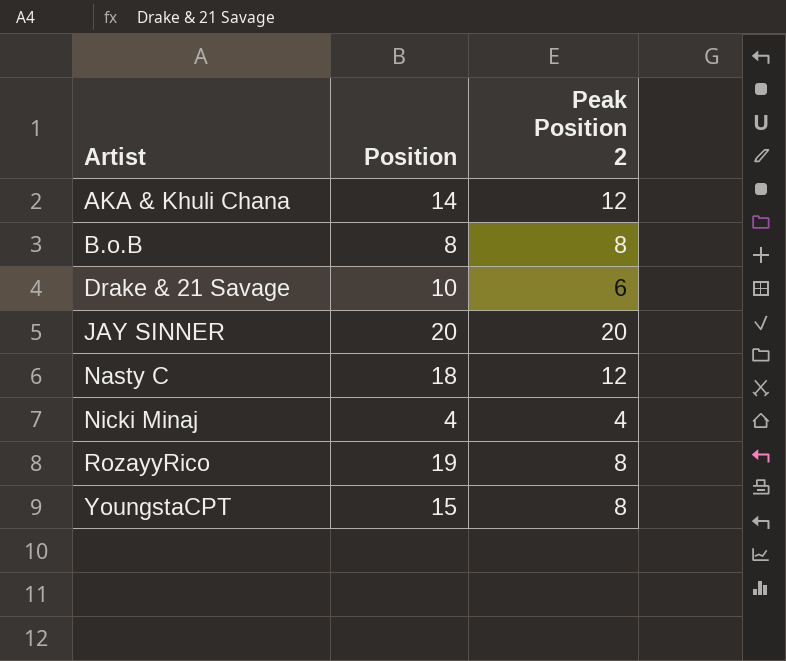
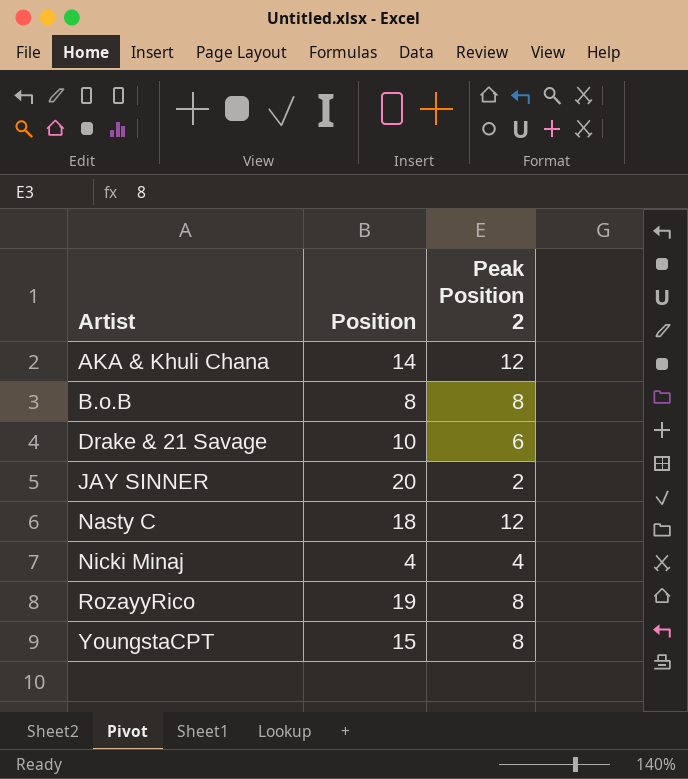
JAY SINNER | Peak Position 2: 20 -> 2

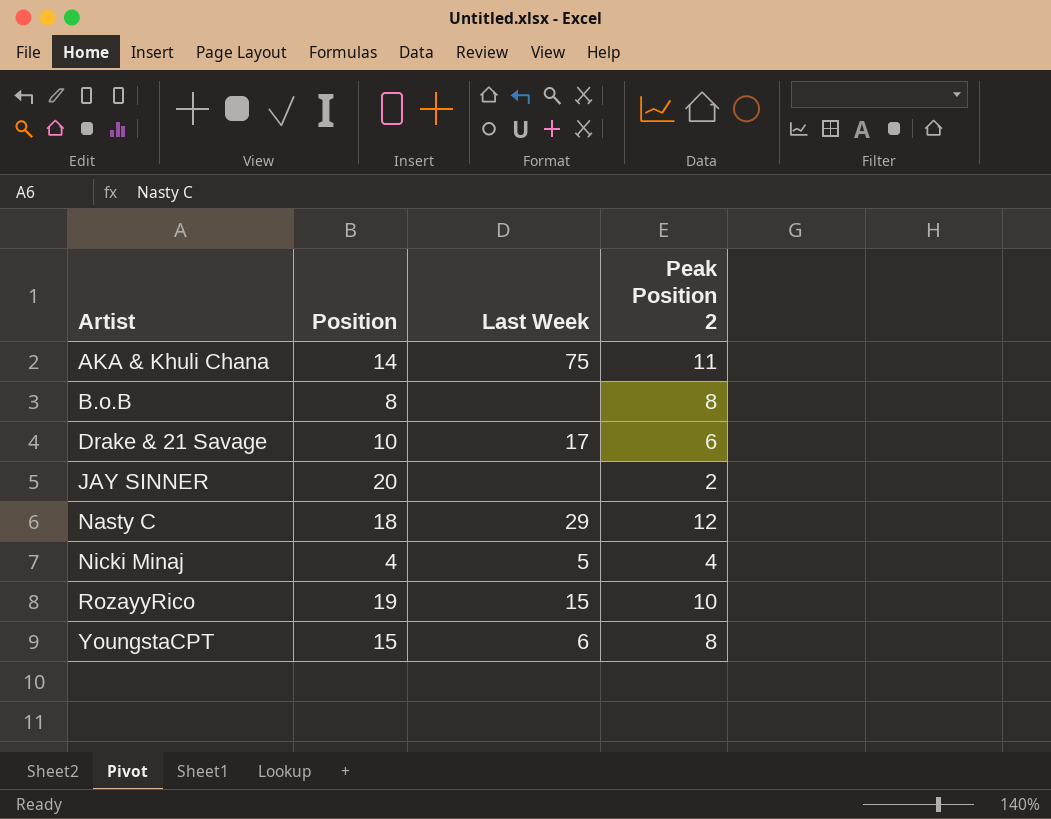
column Last Week | position: none -> 3
AKA & Khuli Chana | Peak Position 2: 12 -> 11
RozayyRico | Peak Position 2: 8 -> 10

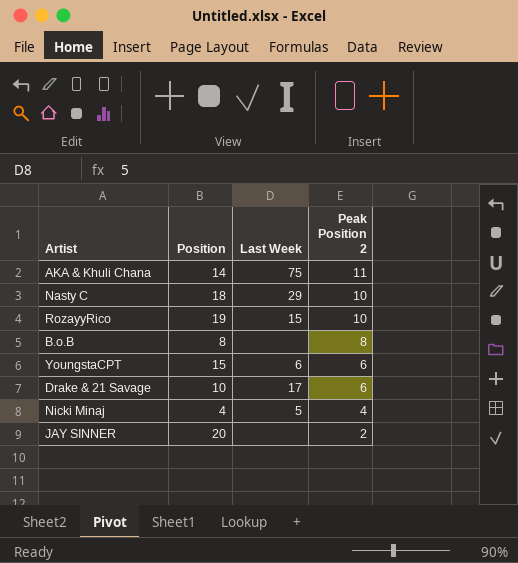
row order: Artist ascending -> Peak Position 2 descending
Nasty C | Peak Position 2: 12 -> 10
YoungstaCPT | Peak Position 2: 8 -> 6

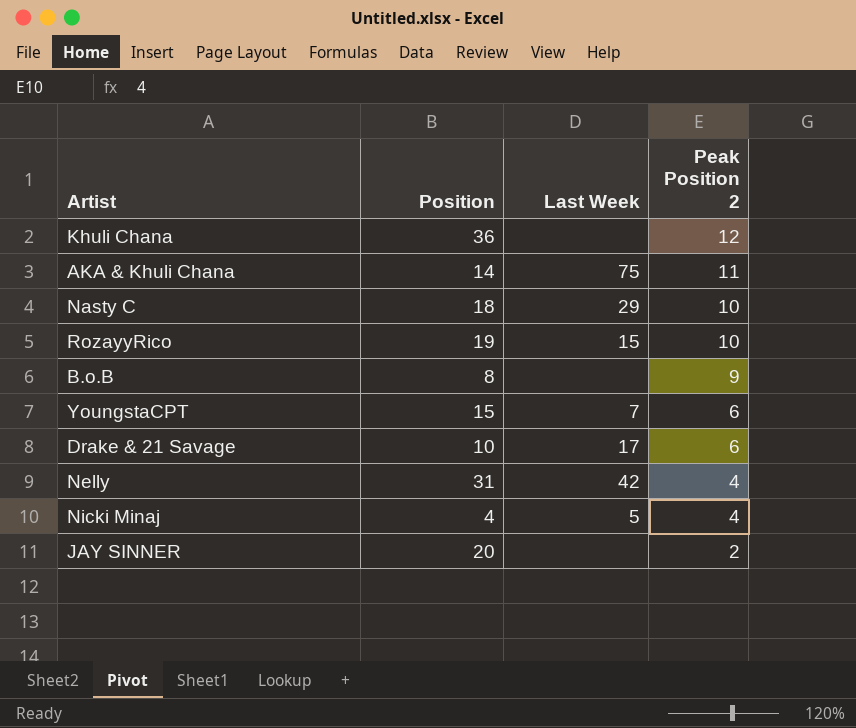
row Khuli Chana: none -> 36 | none | 12
B.o.B | Peak Position 2: 8 -> 9
YoungstaCPT | Last Week: 6 -> 7
row Nelly: none -> 31 | 42 | 4

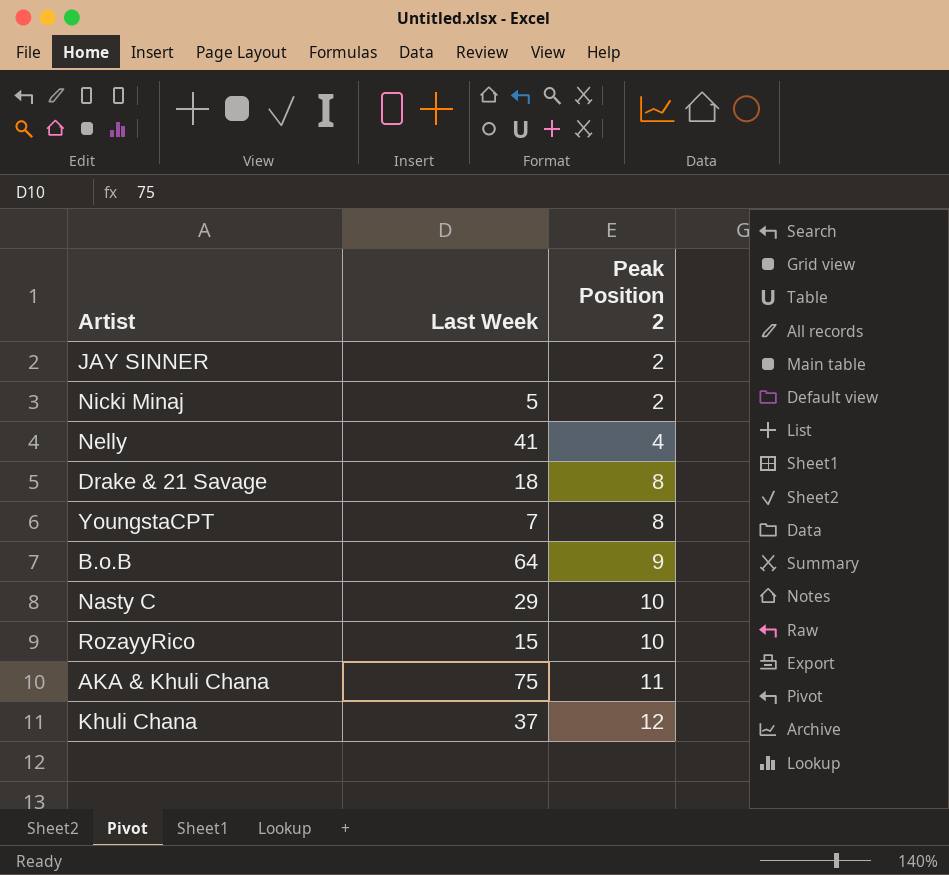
row order: Peak Position 2 descending -> Peak Position 2 ascending
column Position | position: 2 -> none
Nicki Minaj | Peak Position 2: 4 -> 2
Nelly | Last Week: 42 -> 41
Drake & 21 Savage | Last Week: 17 -> 18
Drake & 21 Savage | Peak Position 2: 6 -> 8
YoungstaCPT | Peak Position 2: 6 -> 8
B.o.B | Last Week: none -> 64
Khuli Chana | Last Week: none -> 37

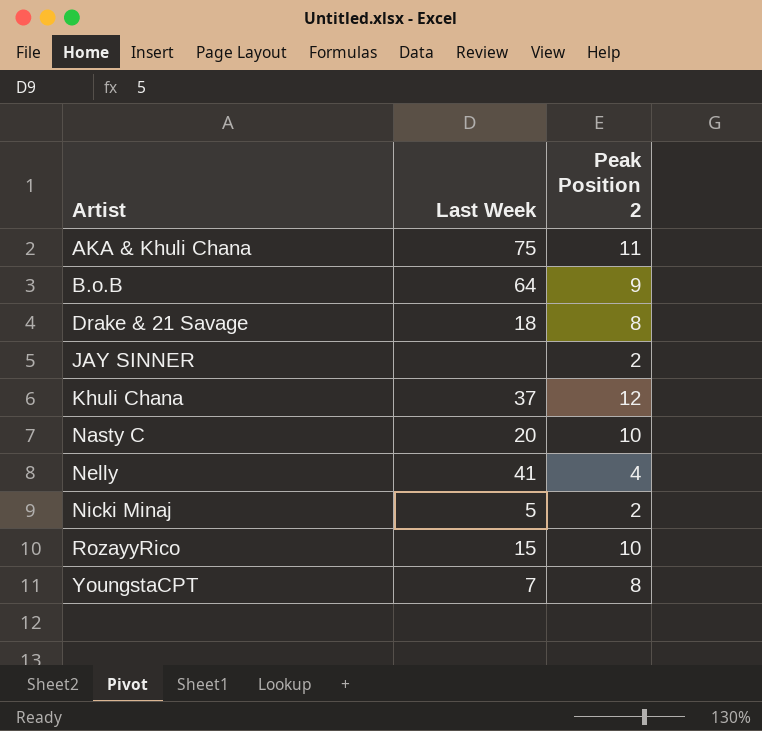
row order: Peak Position 2 ascending -> Artist ascending
Nasty C | Last Week: 29 -> 20

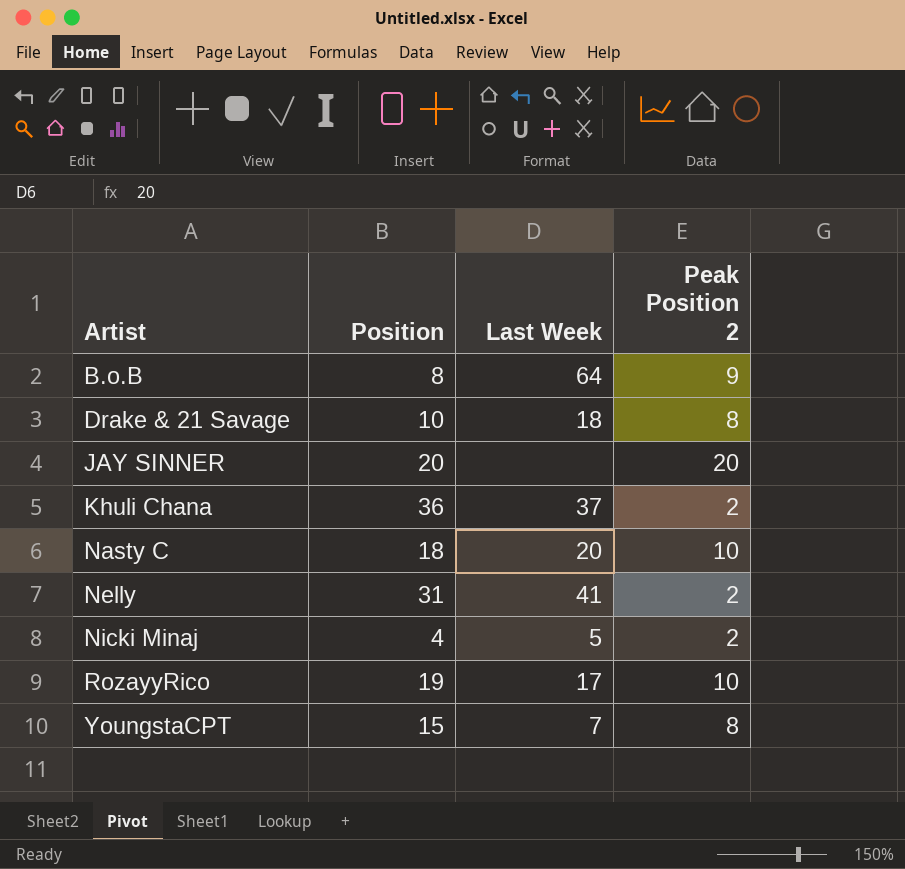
column Position | position: none -> 2
row AKA & Khuli Chana: 75 | 11 -> none
JAY SINNER | Peak Position 2: 2 -> 20
Khuli Chana | Peak Position 2: 12 -> 2
Nelly | Peak Position 2: 4 -> 2
RozayyRico | Last Week: 15 -> 17

